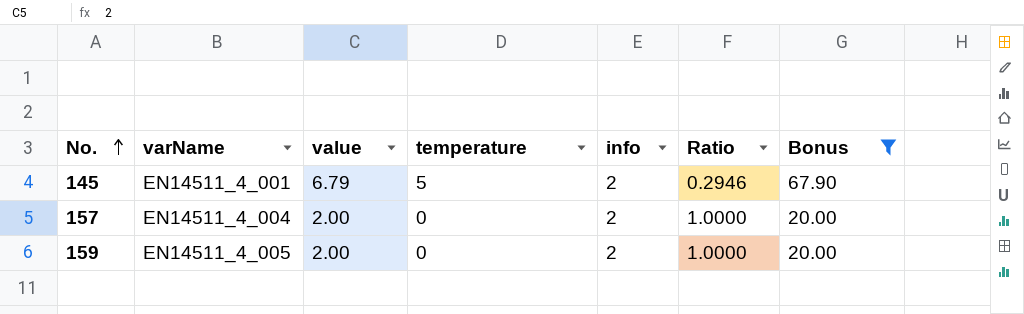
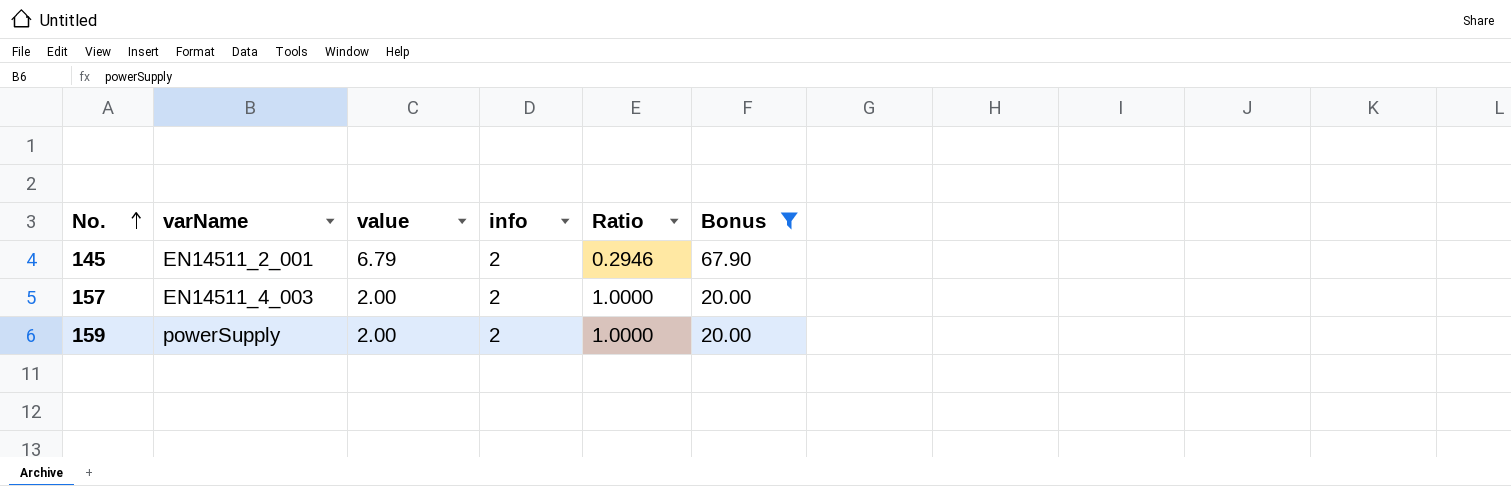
column temperature | position: 4 -> none
145 | varName: EN14511_4_001 -> EN14511_2_001
157 | varName: EN14511_4_004 -> EN14511_4_003
159 | varName: EN14511_4_005 -> powerSupply

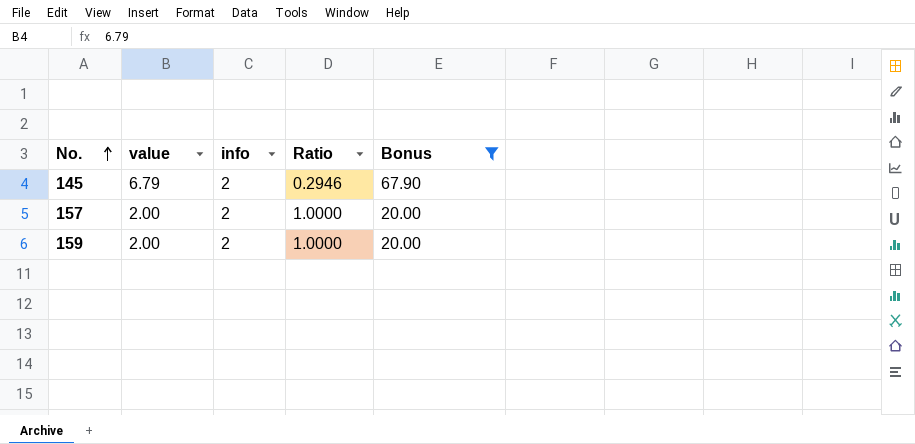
column varName | position: 2 -> none

